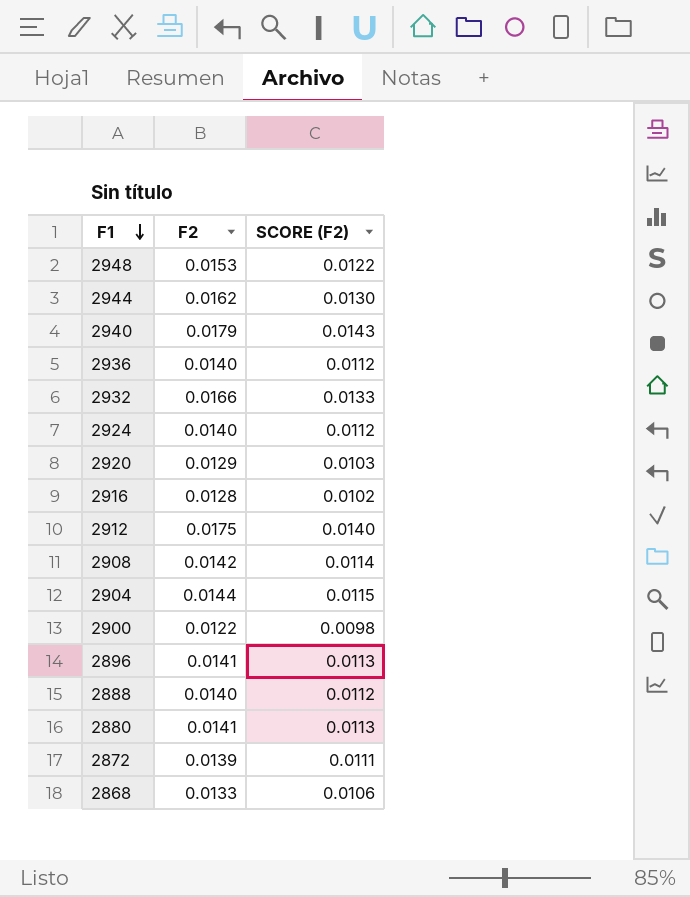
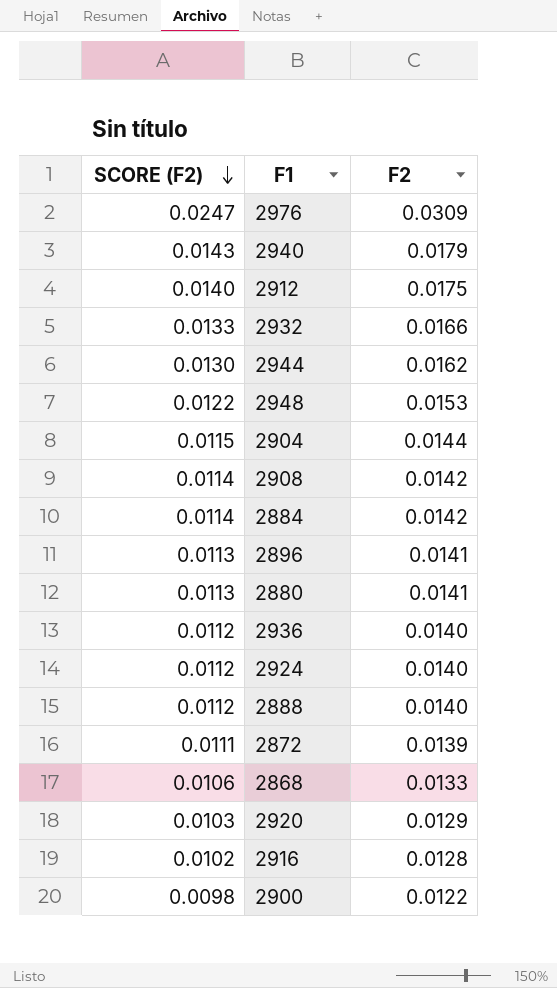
row order: F1 descending -> SCORE (F2) descending
column SCORE (F2) | position: 3 -> 1
row 2976: none -> 0.0247 | 0.0309
row 2884: none -> 0.0114 | 0.0142

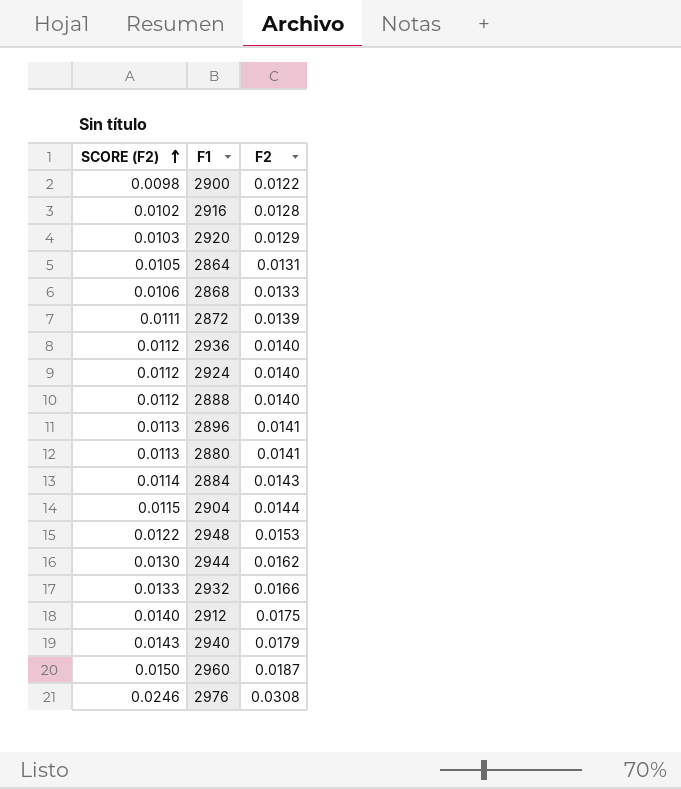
row order: SCORE (F2) descending -> SCORE (F2) ascending
row 2908: 0.0114 | 0.0142 -> none
row 2864: none -> 0.0105 | 0.0131
2884 | F2: 0.0142 -> 0.0143
row 2960: none -> 0.0150 | 0.0187
2976 | SCORE (F2): 0.0247 -> 0.0246
2976 | F2: 0.0309 -> 0.0308

